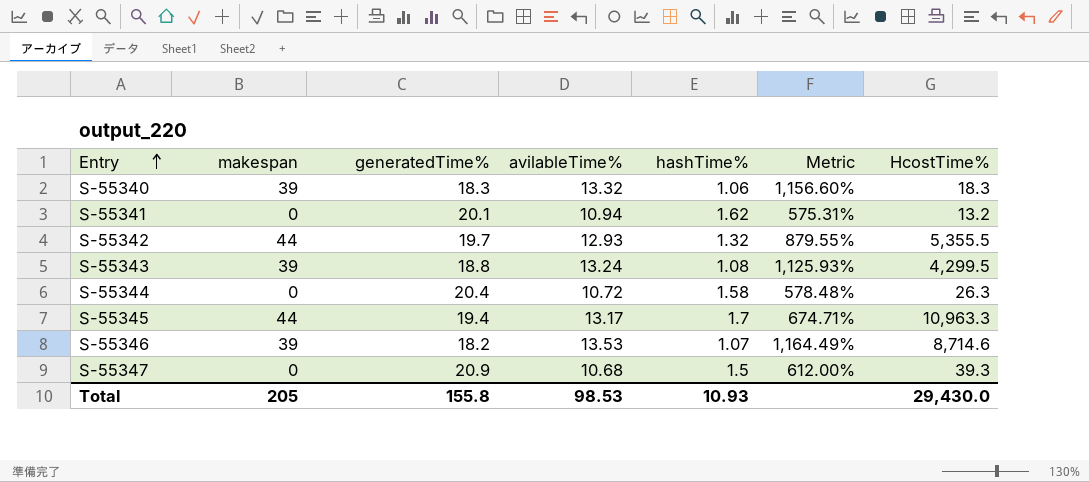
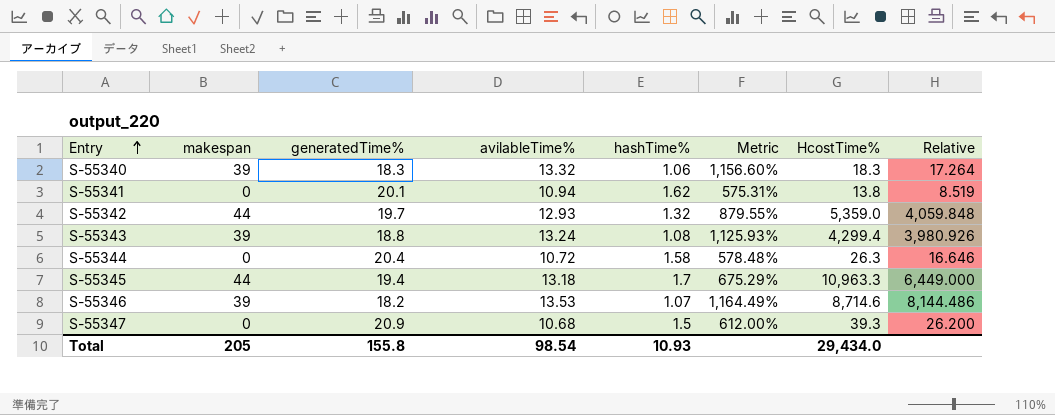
column Relative | formula: none -> [HcostTime%] / [hashTime%]
S-55341 | HcostTime%: 13.2 -> 13.8
S-55342 | HcostTime%: 5,355.5 -> 5,359.0
S-55343 | HcostTime%: 4,299.5 -> 4,299.4
S-55345 | avilableTime%: 13.17 -> 13.18
S-55345 | Metric: 674.71% -> 675.29%
Total | avilableTime%: 98.53 -> 98.54
Total | HcostTime%: 29,430.0 -> 29,434.0

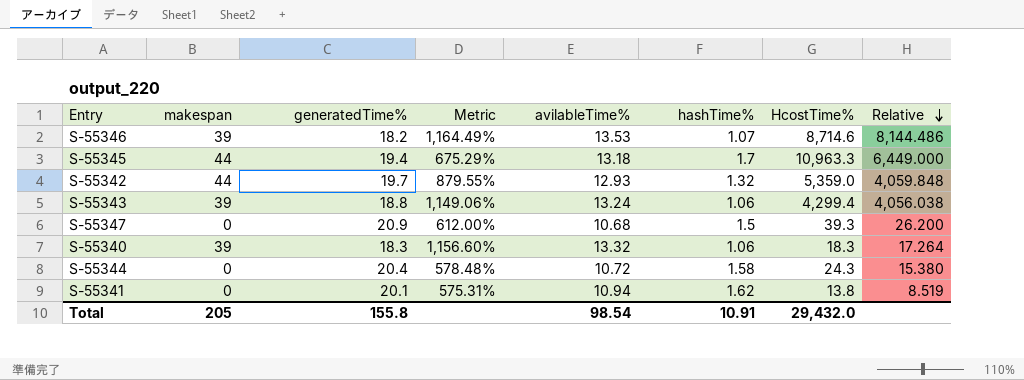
row order: Entry ascending -> Relative descending
column Metric | position: 6 -> 4
S-55343 | Metric: 1,125.93% -> 1,149.06%
S-55343 | hashTime%: 1.08 -> 1.06
S-55343 | Relative: 3,980.926 -> 4,056.038
S-55344 | HcostTime%: 26.3 -> 24.3
S-55344 | Relative: 16.646 -> 15.380
Total | hashTime%: 10.93 -> 10.91
Total | HcostTime%: 29,434.0 -> 29,432.0

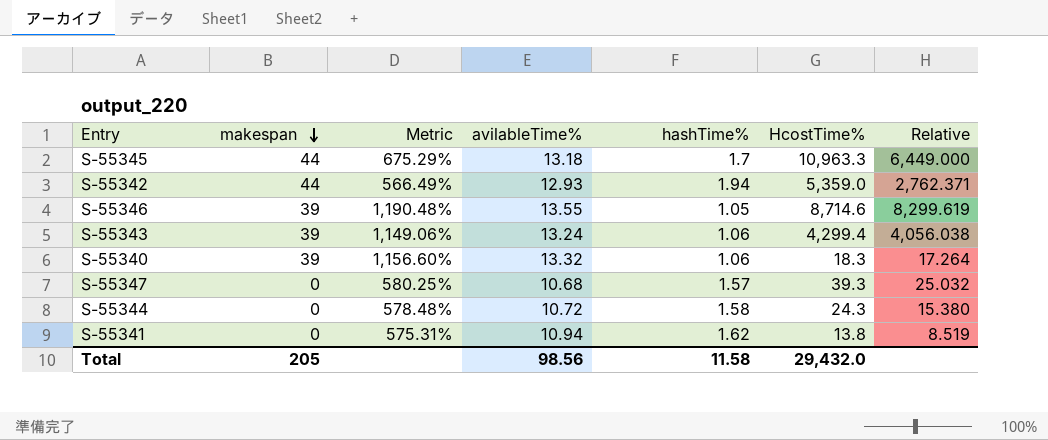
row order: Relative descending -> makespan descending
column generatedTime% | position: 3 -> none
S-55342 | Metric: 879.55% -> 566.49%
S-55342 | hashTime%: 1.32 -> 1.94
S-55342 | Relative: 4,059.848 -> 2,762.371
S-55346 | Metric: 1,164.49% -> 1,190.48%
S-55346 | avilableTime%: 13.53 -> 13.55
S-55346 | hashTime%: 1.07 -> 1.05
S-55346 | Relative: 8,144.486 -> 8,299.619
S-55347 | Metric: 612.00% -> 580.25%
S-55347 | hashTime%: 1.5 -> 1.57
S-55347 | Relative: 26.200 -> 25.032
Total | avilableTime%: 98.54 -> 98.56
Total | hashTime%: 10.91 -> 11.58

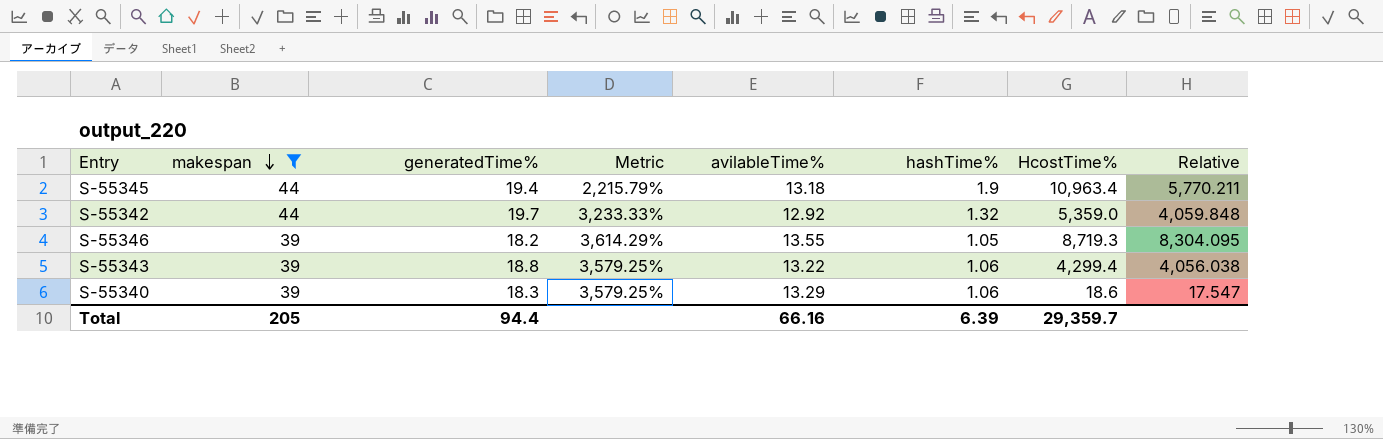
filter: none -> makespan != 0
column generatedTime% | position: none -> 3
column Metric | formula: ([avilableTime%] - [hashTime%]) / [hashTime%] -> ([makespan] - [hashTime%]) / [hashTime%]
S-55345 | hashTime%: 1.7 -> 1.9
S-55345 | HcostTime%: 10,963.3 -> 10,963.4
S-55345 | Relative: 6,449.000 -> 5,770.211
S-55342 | avilableTime%: 12.93 -> 12.92
S-55342 | hashTime%: 1.94 -> 1.32
S-55342 | Relative: 2,762.371 -> 4,059.848
S-55346 | HcostTime%: 8,714.6 -> 8,719.3
S-55346 | Relative: 8,299.619 -> 8,304.095
S-55343 | avilableTime%: 13.24 -> 13.22
S-55340 | avilableTime%: 13.32 -> 13.29
S-55340 | HcostTime%: 18.3 -> 18.6
S-55340 | Relative: 17.264 -> 17.547
Total | avilableTime%: 98.56 -> 66.16
Total | hashTime%: 11.58 -> 6.39
Total | HcostTime%: 29,432.0 -> 29,359.7

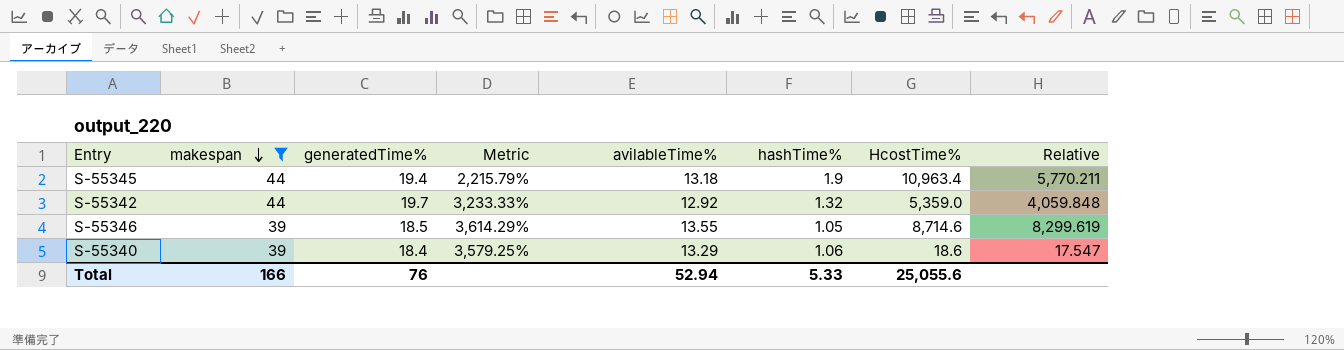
row S-55343: 39 | 18.8 | 3,579.25% | 13.22 | 1.06 | 4,299.4 | 4,056.038 -> none
S-55346 | generatedTime%: 18.2 -> 18.5
S-55346 | HcostTime%: 8,719.3 -> 8,714.6
S-55346 | Relative: 8,304.095 -> 8,299.619
S-55340 | generatedTime%: 18.3 -> 18.4
Total | makespan: 205 -> 166
Total | generatedTime%: 94.4 -> 76
Total | avilableTime%: 66.16 -> 52.94
Total | hashTime%: 6.39 -> 5.33
Total | HcostTime%: 29,359.7 -> 25,055.6

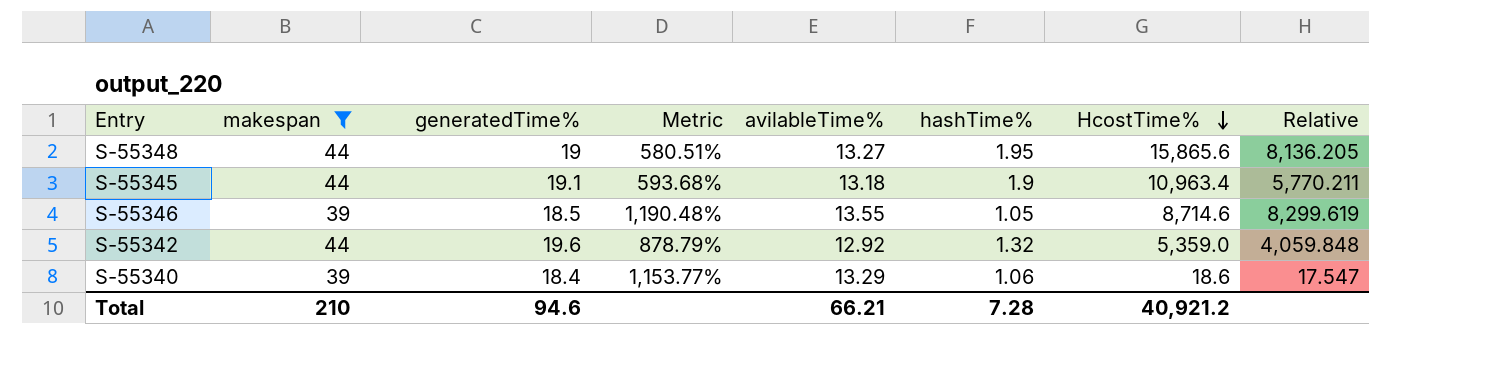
row order: makespan descending -> HcostTime% descending
column Metric | formula: ([makespan] - [hashTime%]) / [hashTime%] -> ([avilableTime%] - [hashTime%]) / [hashTime%]
row S-55348: none -> 44 | 19 | 580.51% | 13.27 | 1.95 | 15,865.6 | 8,136.205
S-55345 | generatedTime%: 19.4 -> 19.1
S-55342 | generatedTime%: 19.7 -> 19.6
Total | makespan: 166 -> 210
Total | generatedTime%: 76 -> 94.6
Total | avilableTime%: 52.94 -> 66.21
Total | hashTime%: 5.33 -> 7.28
Total | HcostTime%: 25,055.6 -> 40,921.2

